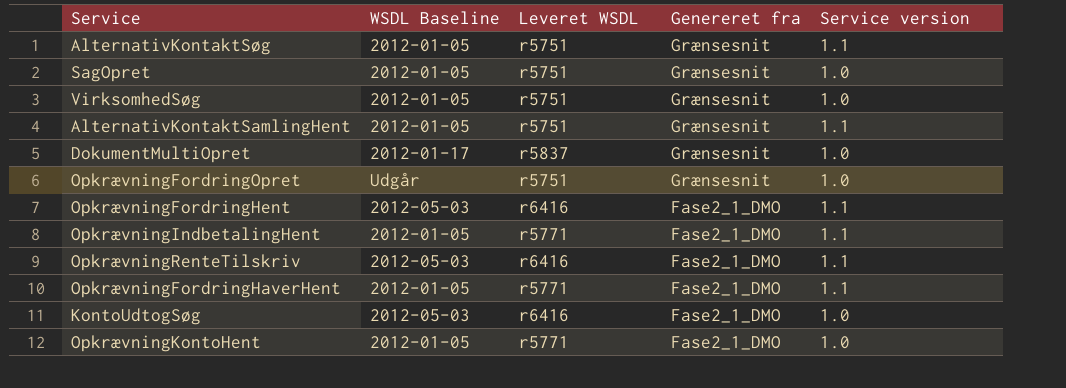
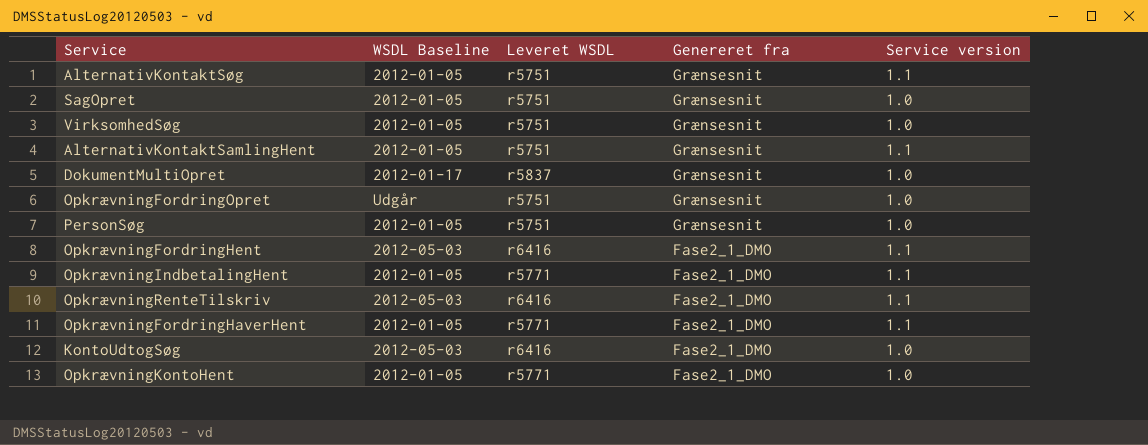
row PersonSøg: none -> 2012-01-05 | r5751 | Grænsesnit | 1.0

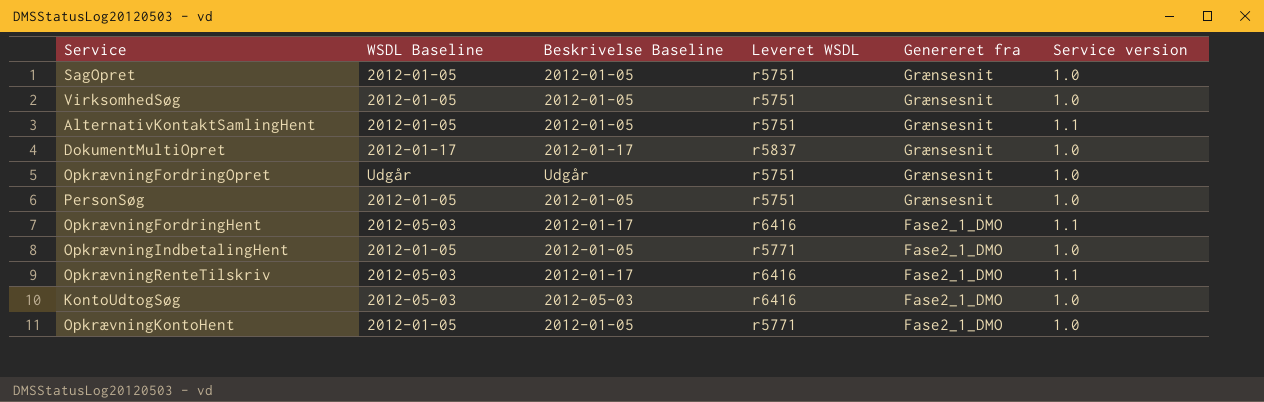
column Beskrivelse Baseline | position: none -> 3
row AlternativKontaktSøg: 2012-01-05 | r5751 | Grænsesnit | 1.1 -> none
row OpkrævningFordringHaverHent: 2012-01-05 | r5771 | Fase2_1_DMO | 1.1 -> none
OpkrævningIndbetalingHent | Service version: 1.1 -> 1.0

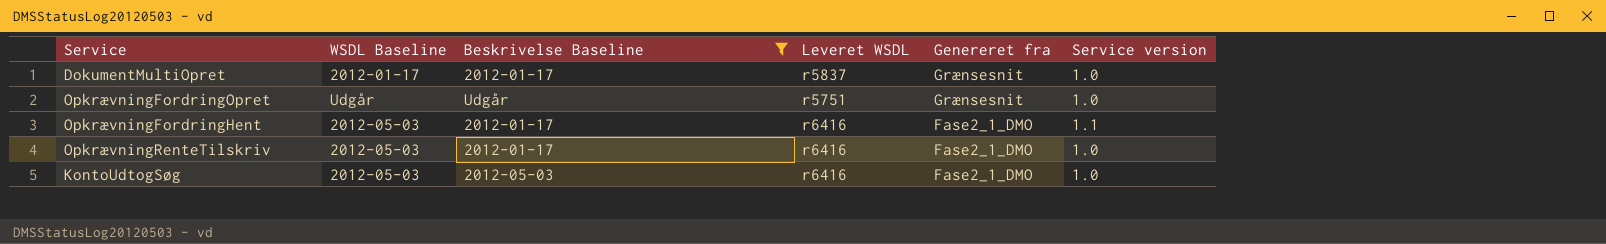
filter: none -> Beskrivelse Baseline != 2012-01-05
OpkrævningRenteTilskriv | Service version: 1.1 -> 1.0

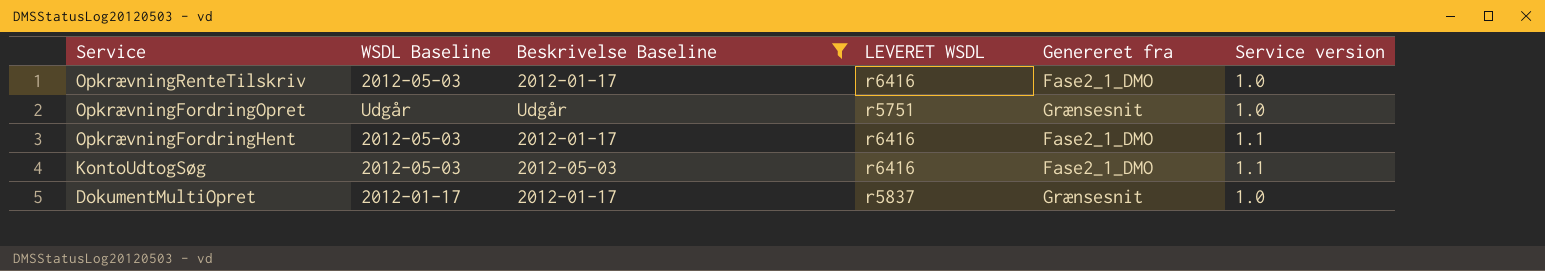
row order: Genereret fra descending -> Service descending
column name: Leveret WSDL -> LEVERET WSDL
KontoUdtogSøg | Service version: 1.0 -> 1.1

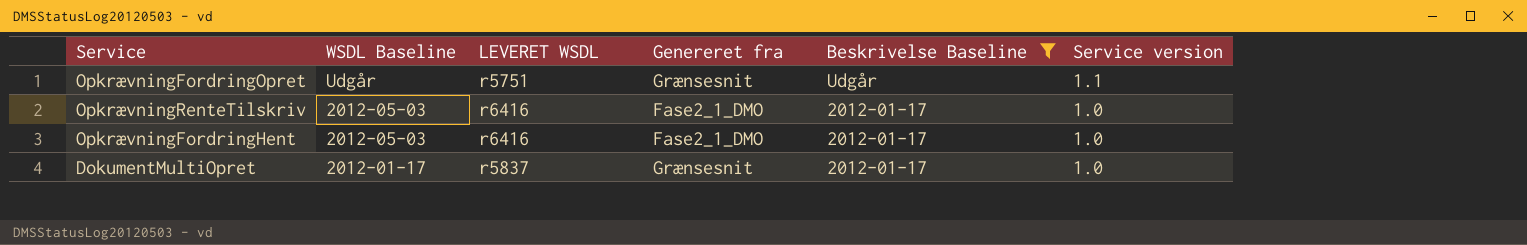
row order: Service descending -> WSDL Baseline descending
column Beskrivelse Baseline | position: 3 -> 5
row KontoUdtogSøg: 2012-05-03 | 2012-05-03 | r6416 | Fase2_1_DMO | 1.1 -> none
OpkrævningFordringOpret | Service version: 1.0 -> 1.1
OpkrævningFordringHent | Service version: 1.1 -> 1.0

